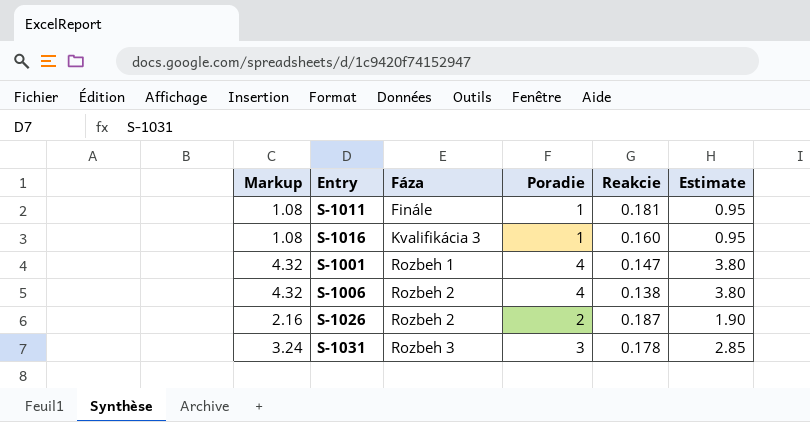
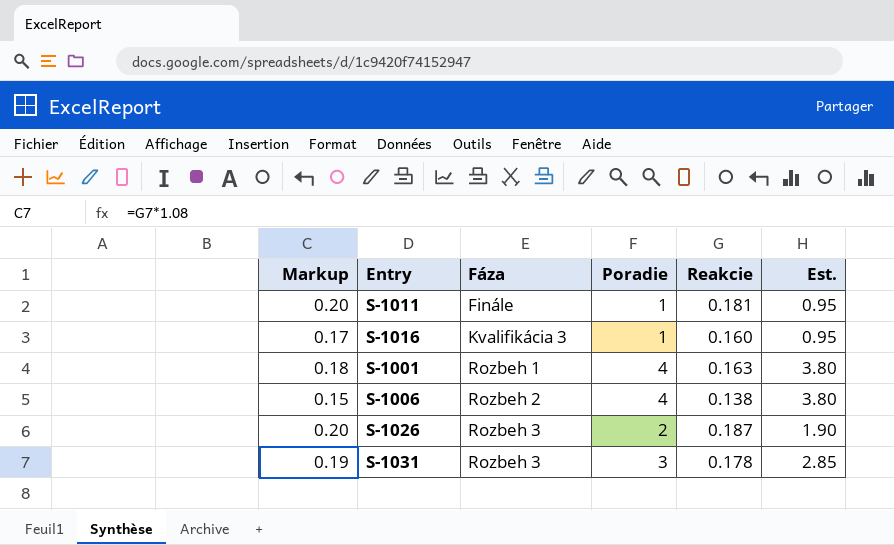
column Markup | formula: [Poradie] * 1.08 -> [Reakcie] * 1.08
column name: Estimate -> Est.
S-1001 | Reakcie: 0.147 -> 0.163
S-1026 | Fáza: Rozbeh 2 -> Rozbeh 3

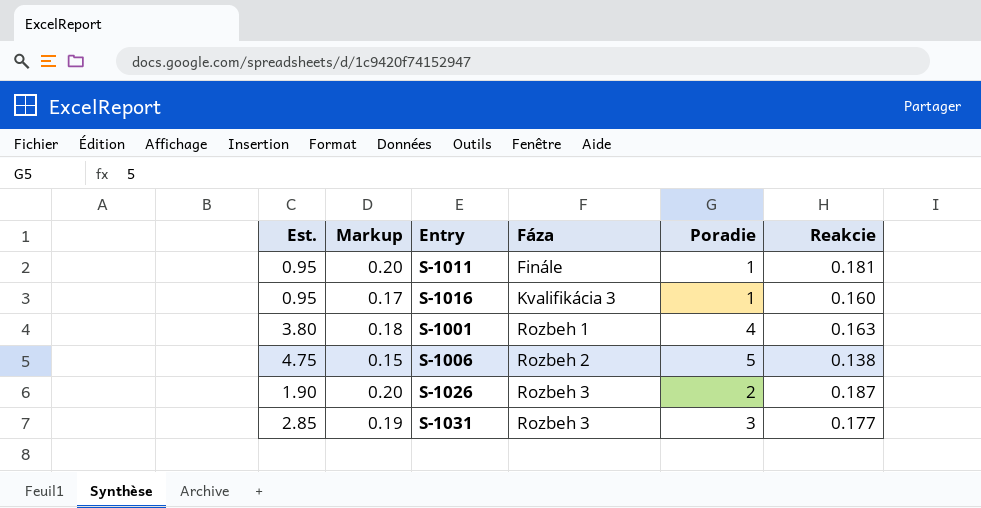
column Est. | position: 6 -> 1
S-1006 | Est.: 3.80 -> 4.75
S-1006 | Poradie: 4 -> 5
S-1031 | Reakcie: 0.178 -> 0.177

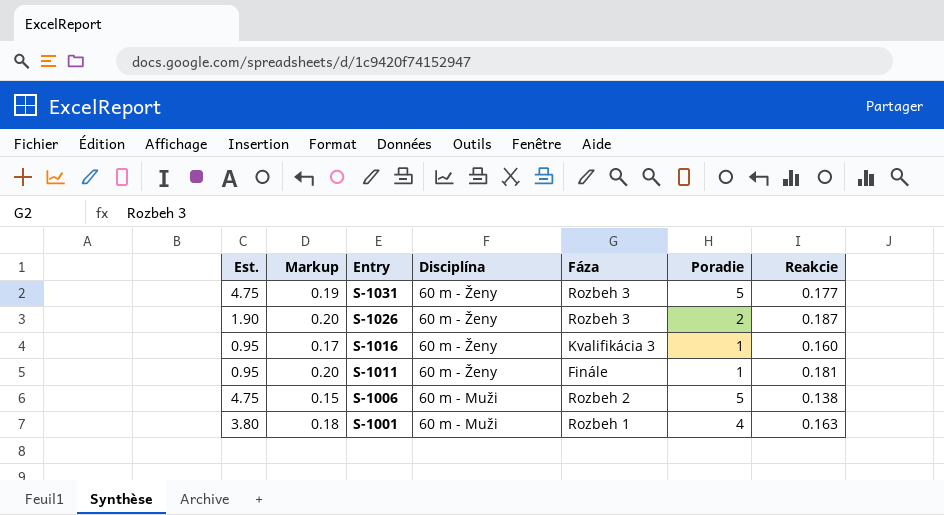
row order: Fáza ascending -> Entry descending
column Disciplína | position: none -> 4
S-1031 | Est.: 2.85 -> 4.75
S-1031 | Poradie: 3 -> 5

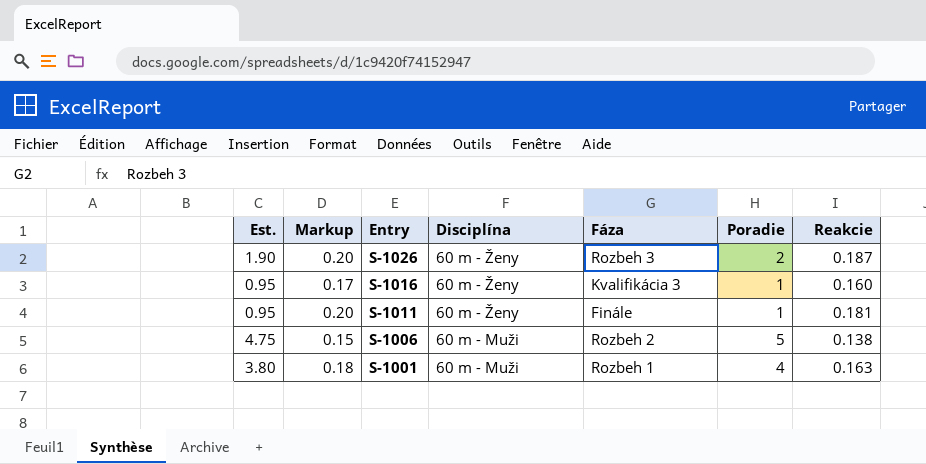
row S-1031: 4.75 | 0.19 | 60 m - Ženy | Rozbeh 3 | 5 | 0.177 -> none

